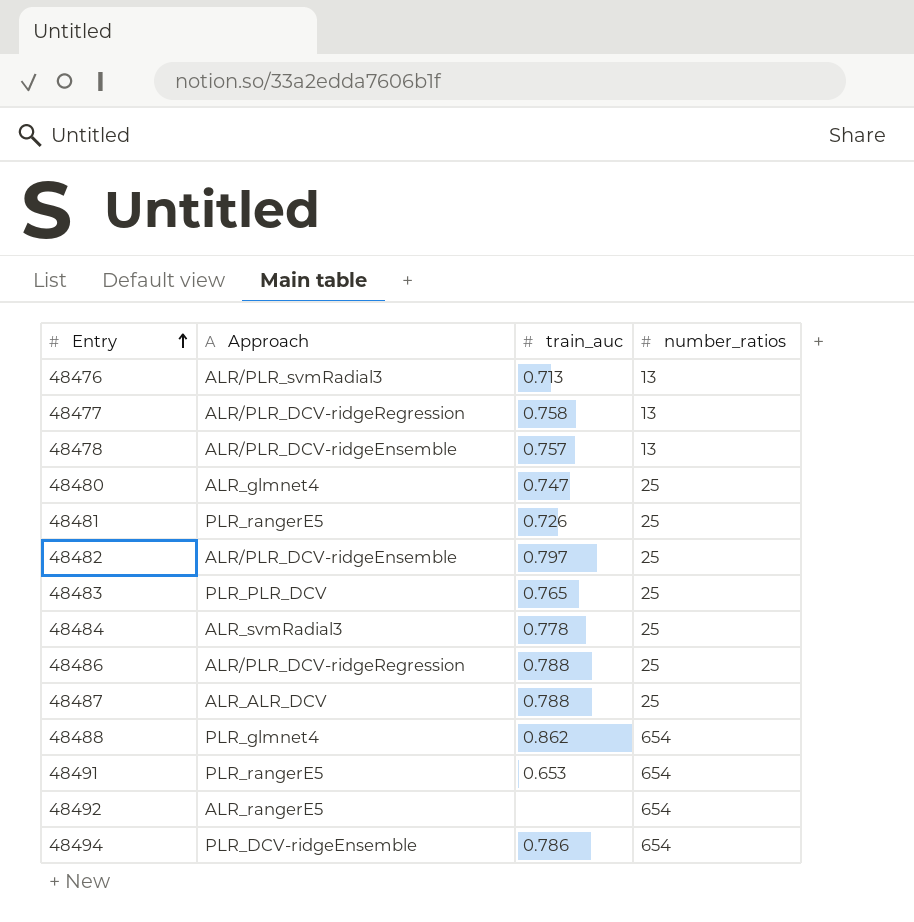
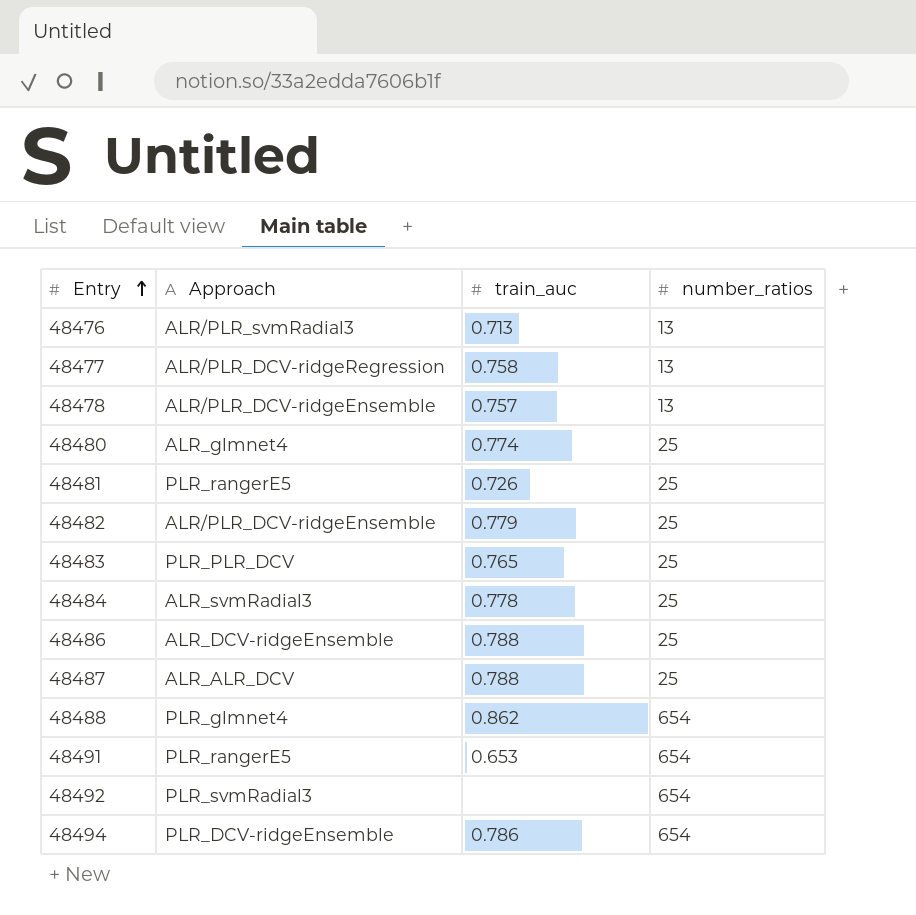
48480 | train_auc: 0.747 -> 0.774
48482 | train_auc: 0.797 -> 0.779
48486 | Approach: ALR/PLR_DCV-ridgeRegression -> ALR_DCV-ridgeEnsemble
48492 | Approach: ALR_rangerE5 -> PLR_svmRadial3

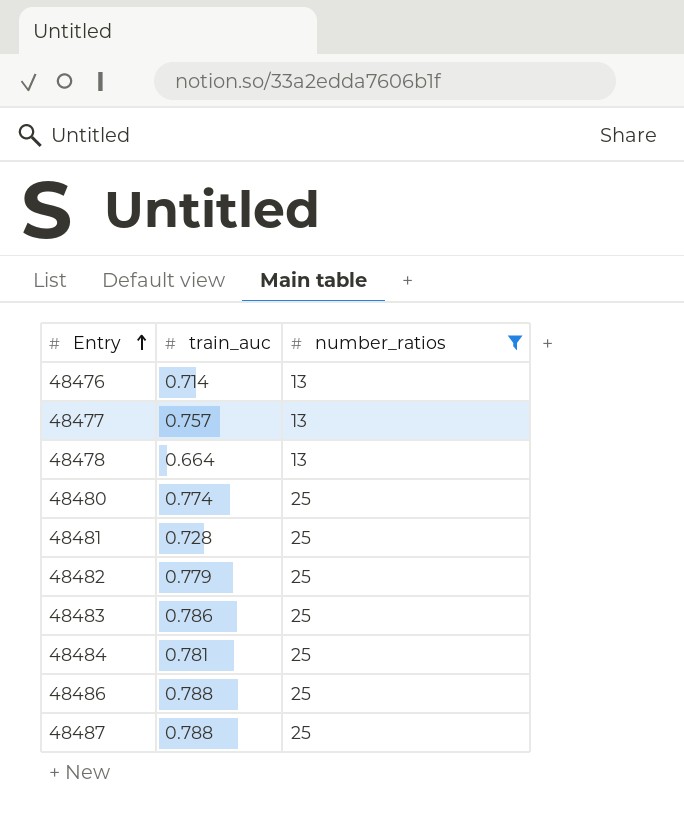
filter: none -> number_ratios != 654
column Approach | position: 2 -> none
48476 | train_auc: 0.713 -> 0.714
48477 | train_auc: 0.758 -> 0.757
48478 | train_auc: 0.757 -> 0.664
48481 | train_auc: 0.726 -> 0.728
48483 | train_auc: 0.765 -> 0.786
48484 | train_auc: 0.778 -> 0.781

